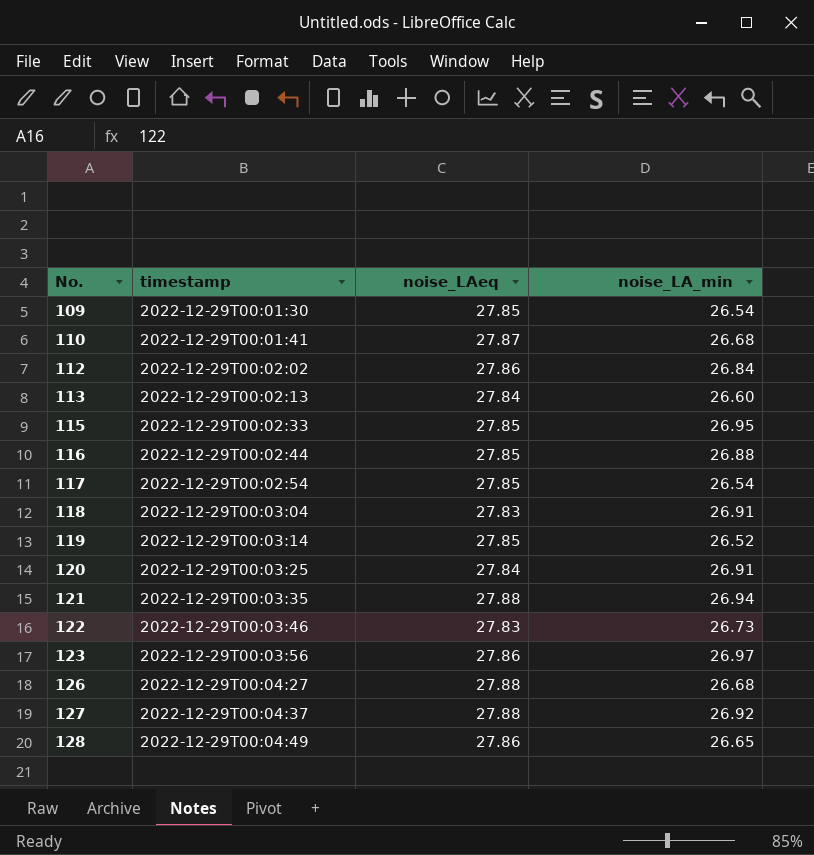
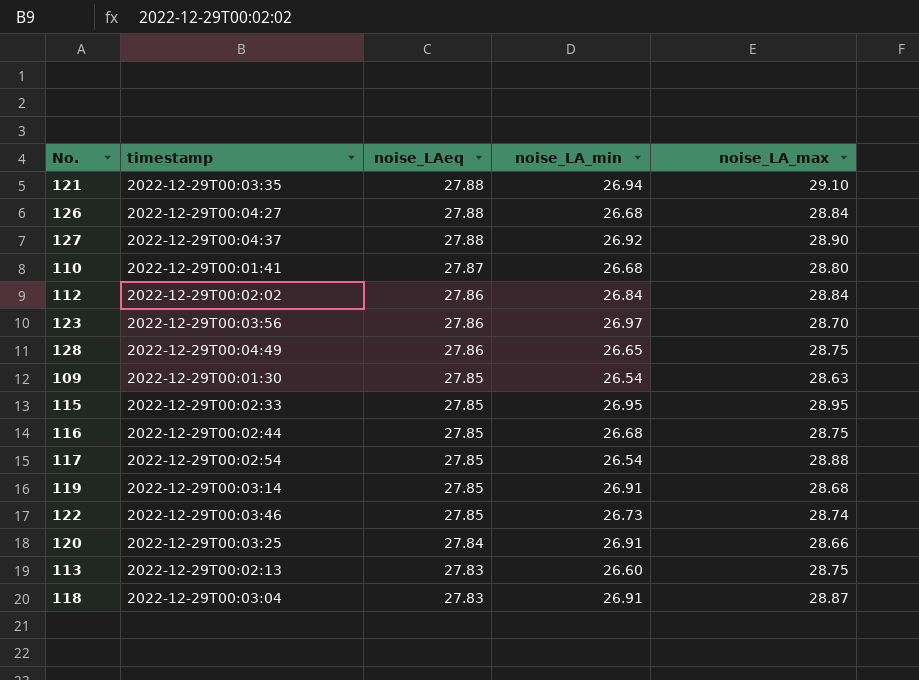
row order: No. ascending -> noise_LAeq descending
column noise_LA_max | position: none -> 5
116 | noise_LA_min: 26.88 -> 26.68
119 | noise_LA_min: 26.52 -> 26.91
122 | noise_LAeq: 27.83 -> 27.85
113 | noise_LAeq: 27.84 -> 27.83

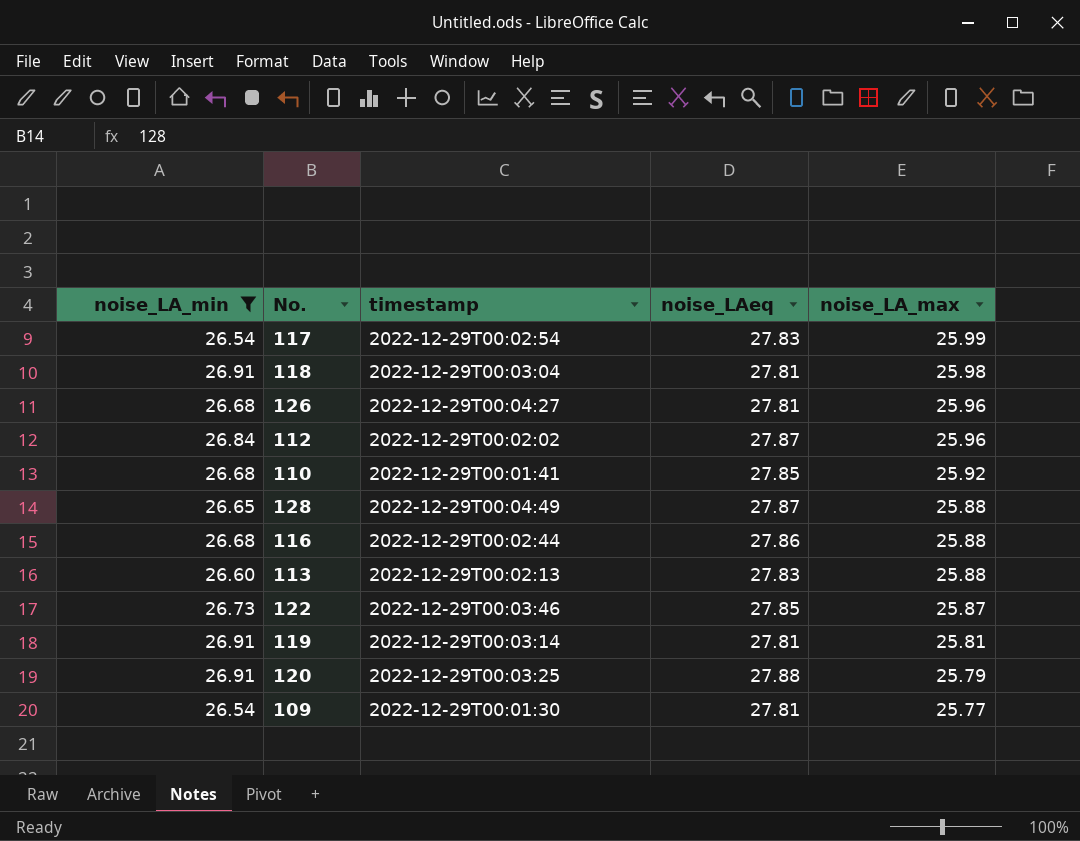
filter: none -> noise_LA_min <= 26.91
row order: noise_LAeq descending -> noise_LA_max descending
column noise_LA_min | position: 4 -> 1
117 | noise_LAeq: 27.85 -> 27.83
117 | noise_LA_max: 28.88 -> 25.99
118 | noise_LAeq: 27.83 -> 27.81
118 | noise_LA_max: 28.87 -> 25.98
126 | noise_LAeq: 27.88 -> 27.81
126 | noise_LA_max: 28.84 -> 25.96
112 | noise_LAeq: 27.86 -> 27.87
112 | noise_LA_max: 28.84 -> 25.96
110 | noise_LAeq: 27.87 -> 27.85
110 | noise_LA_max: 28.80 -> 25.92
128 | noise_LAeq: 27.86 -> 27.87
128 | noise_LA_max: 28.75 -> 25.88
116 | noise_LAeq: 27.85 -> 27.86
116 | noise_LA_max: 28.75 -> 25.88
113 | noise_LA_max: 28.75 -> 25.88
122 | noise_LA_max: 28.74 -> 25.87
119 | noise_LAeq: 27.85 -> 27.81
119 | noise_LA_max: 28.68 -> 25.81
120 | noise_LAeq: 27.84 -> 27.88
120 | noise_LA_max: 28.66 -> 25.79
109 | noise_LAeq: 27.85 -> 27.81
109 | noise_LA_max: 28.63 -> 25.77

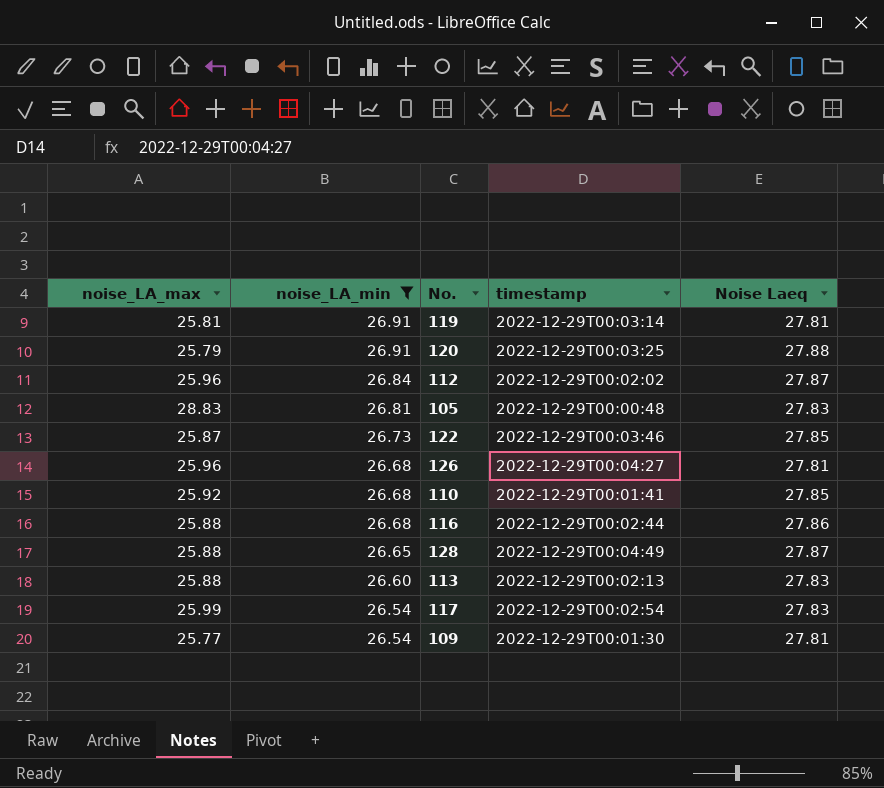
row order: noise_LA_max descending -> noise_LA_min descending
column noise_LA_max | position: 5 -> 1
column name: noise_LAeq -> Noise Laeq
row 118: 26.91 | 2022-12-29T00:03:04 | 27.81 | 25.98 -> none
row 105: none -> 28.83 | 26.81 | 2022-12-29T00:00:48 | 27.83

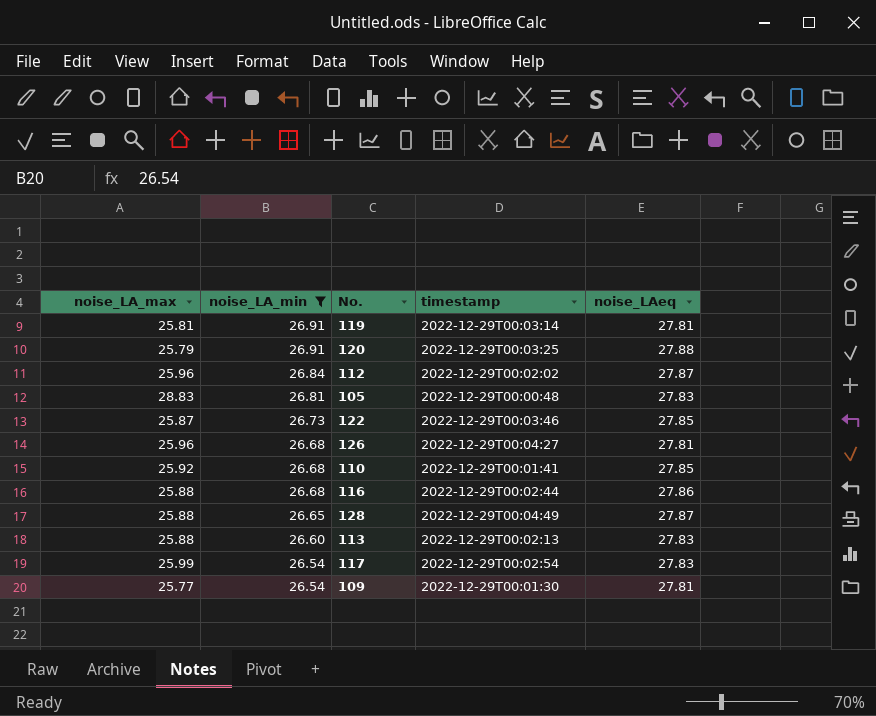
column name: Noise Laeq -> noise_LAeq

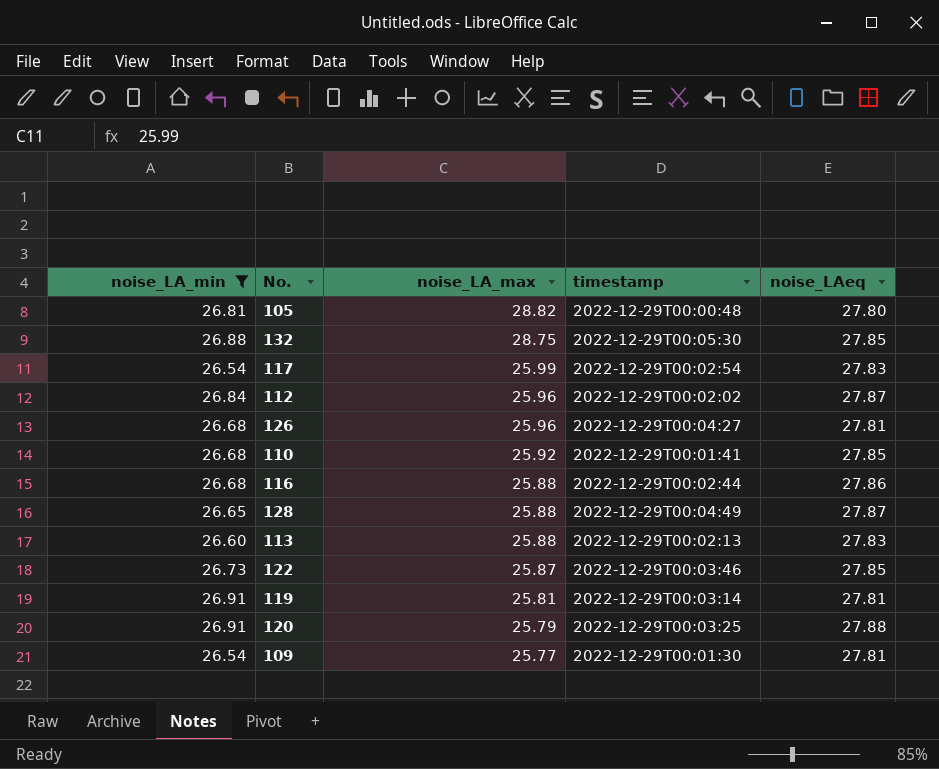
row order: noise_LA_min descending -> noise_LA_max descending
column noise_LA_max | position: 1 -> 3
105 | noise_LA_max: 28.83 -> 28.82
105 | noise_LAeq: 27.83 -> 27.80
row 132: none -> 26.88 | 28.75 | 2022-12-29T00:05:30 | 27.85

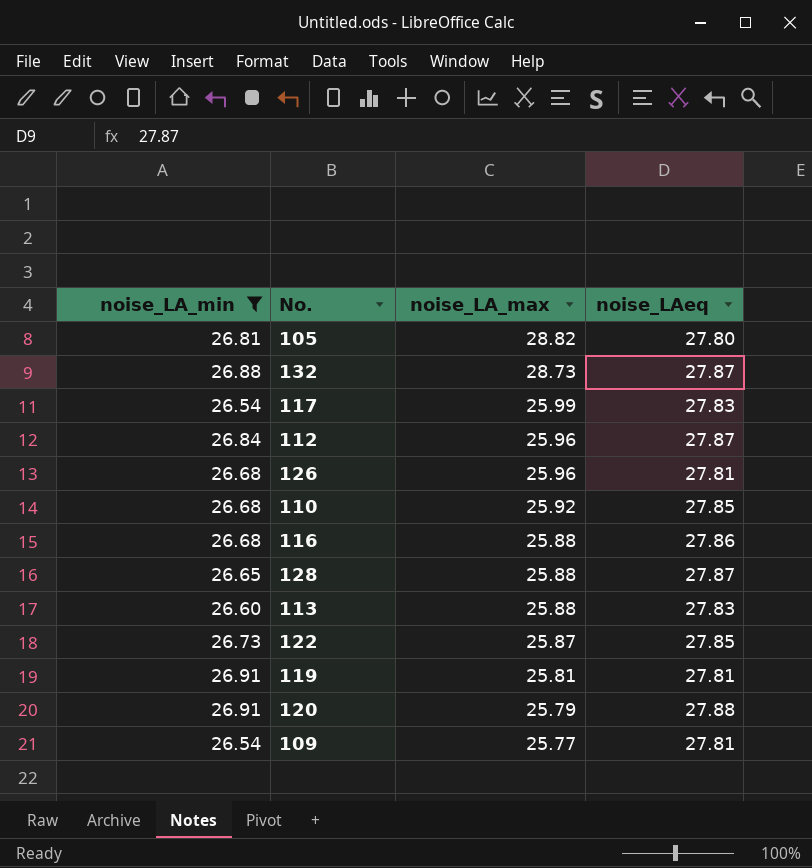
column timestamp | position: 4 -> none
132 | noise_LA_max: 28.75 -> 28.73
132 | noise_LAeq: 27.85 -> 27.87

